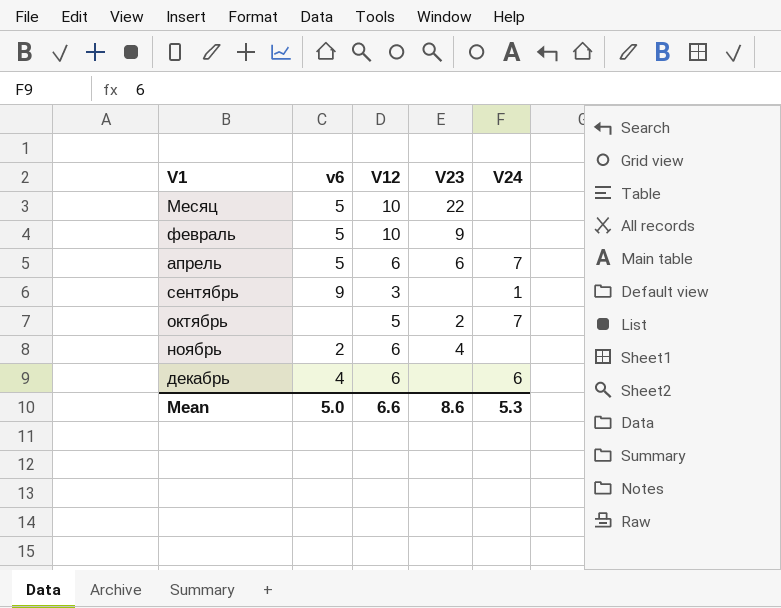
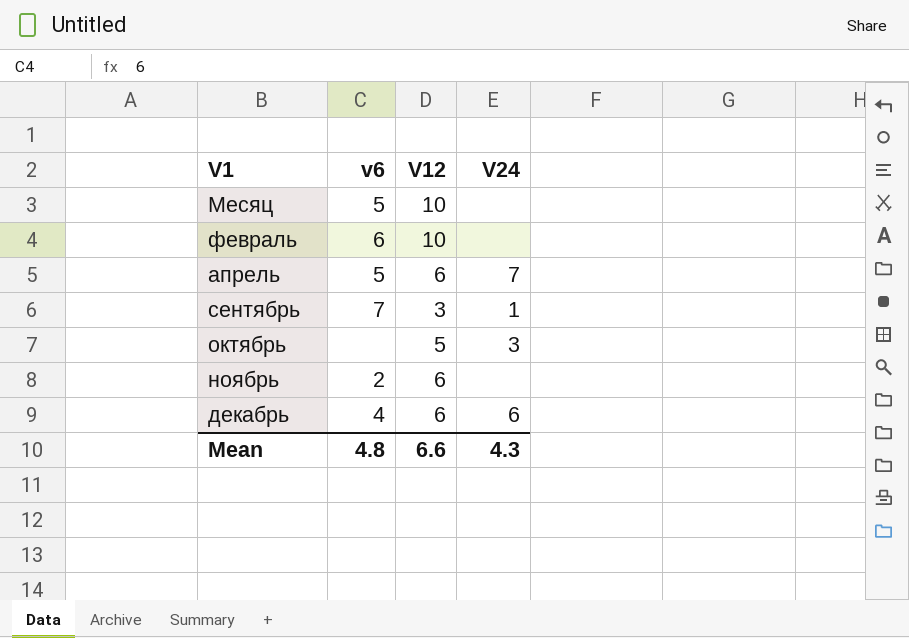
column V23 | position: 4 -> none
февраль | v6: 5 -> 6
сентябрь | v6: 9 -> 7
октябрь | V24: 7 -> 3
Mean | v6: 5.0 -> 4.8
Mean | V24: 5.3 -> 4.3

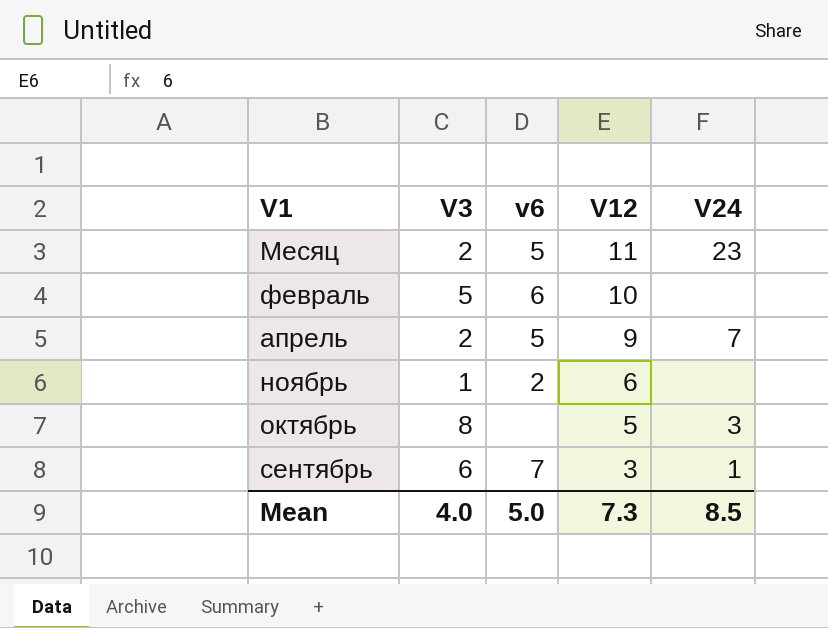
row order: none -> V12 descending
column V3 | position: none -> 2
row декабрь: 4 | 6 | 6 -> none
Месяц | V12: 10 -> 11
Месяц | V24: none -> 23
апрель | V12: 6 -> 9
Mean | v6: 4.8 -> 5.0
Mean | V12: 6.6 -> 7.3
Mean | V24: 4.3 -> 8.5

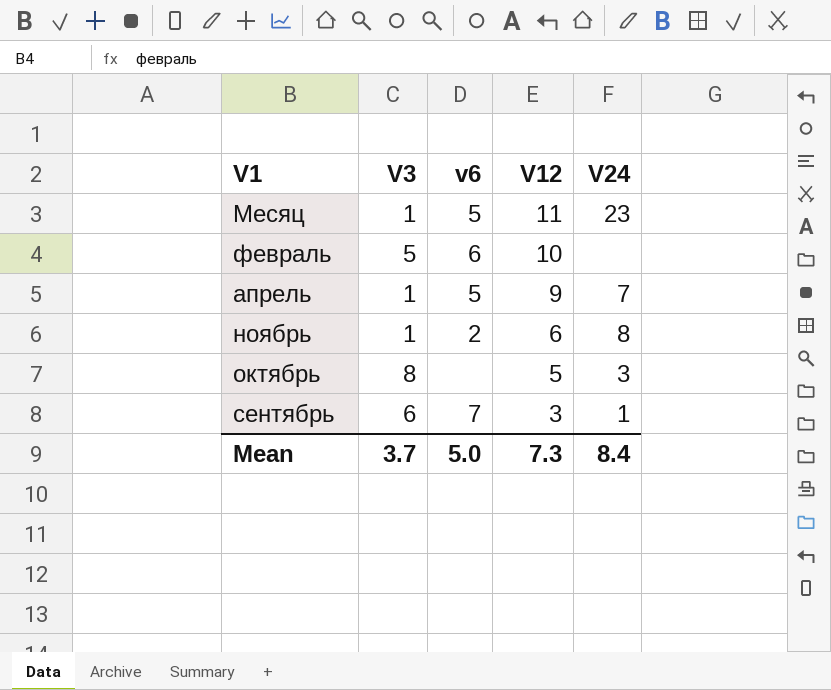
Месяц | V3: 2 -> 1
апрель | V3: 2 -> 1
ноябрь | V24: none -> 8
Mean | V3: 4.0 -> 3.7
Mean | V24: 8.5 -> 8.4

